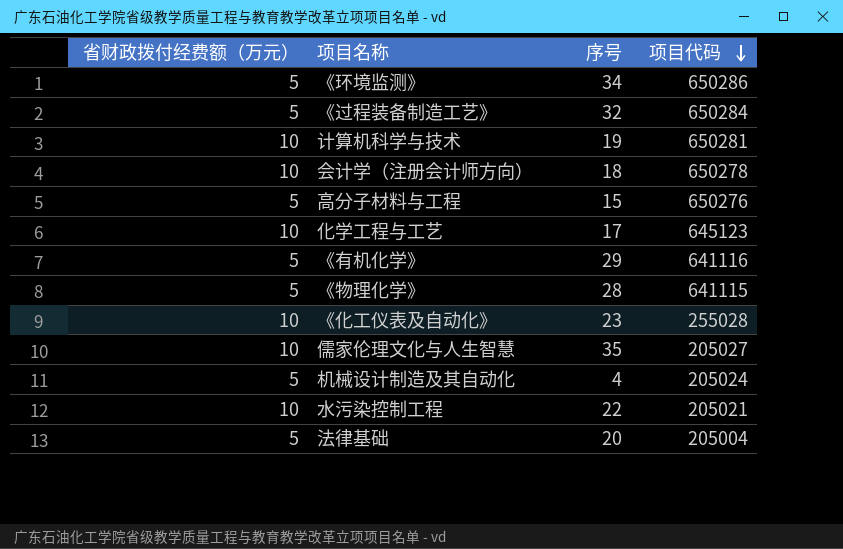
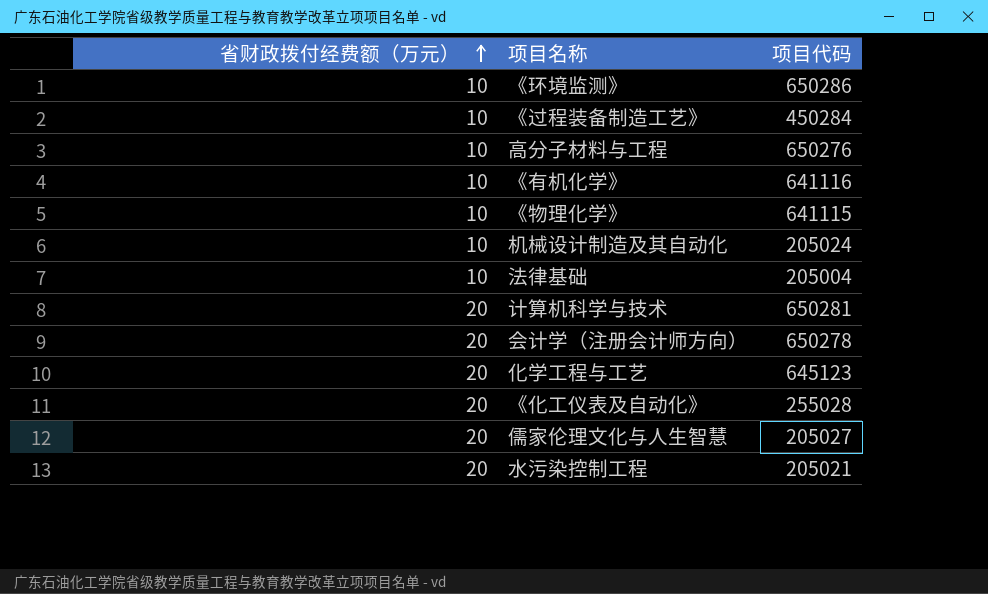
row order: 项目代码 descending -> 省财政拨付经费额（万元） ascending
column 序号 | position: 3 -> none
《环境监测》 | 省财政拨付经费额（万元）: 5 -> 10
《过程装备制造工艺》 | 省财政拨付经费额（万元）: 5 -> 10
《过程装备制造工艺》 | 项目代码: 650284 -> 450284
高分子材料与工程 | 省财政拨付经费额（万元）: 5 -> 10
《有机化学》 | 省财政拨付经费额（万元）: 5 -> 10
《物理化学》 | 省财政拨付经费额（万元）: 5 -> 10
机械设计制造及其自动化 | 省财政拨付经费额（万元）: 5 -> 10
法律基础 | 省财政拨付经费额（万元）: 5 -> 10
计算机科学与技术 | 省财政拨付经费额（万元）: 10 -> 20
会计学（注册会计师方向） | 省财政拨付经费额（万元）: 10 -> 20
化学工程与工艺 | 省财政拨付经费额（万元）: 10 -> 20
《化工仪表及自动化》 | 省财政拨付经费额（万元）: 10 -> 20
儒家伦理文化与人生智慧 | 省财政拨付经费额（万元）: 10 -> 20
水污染控制工程 | 省财政拨付经费额（万元）: 10 -> 20

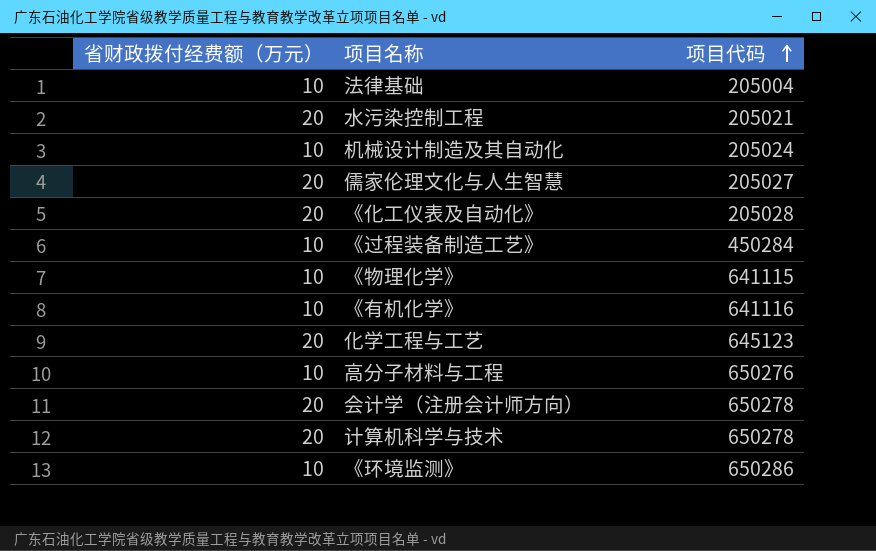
row order: 省财政拨付经费额（万元） ascending -> 项目代码 ascending
《化工仪表及自动化》 | 项目代码: 255028 -> 205028
计算机科学与技术 | 项目代码: 650281 -> 650278

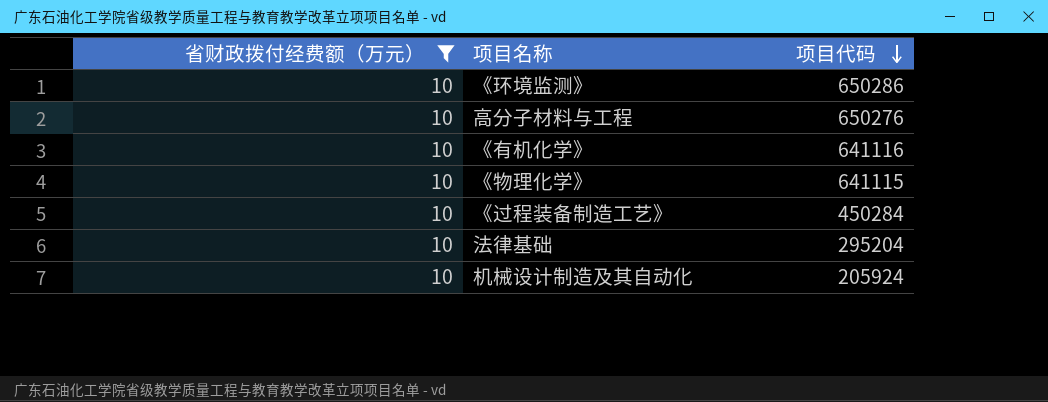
filter: none -> 省财政拨付经费额（万元） = 10
row order: 项目代码 ascending -> 项目代码 descending
法律基础 | 项目代码: 205004 -> 295204
机械设计制造及其自动化 | 项目代码: 205024 -> 205924

